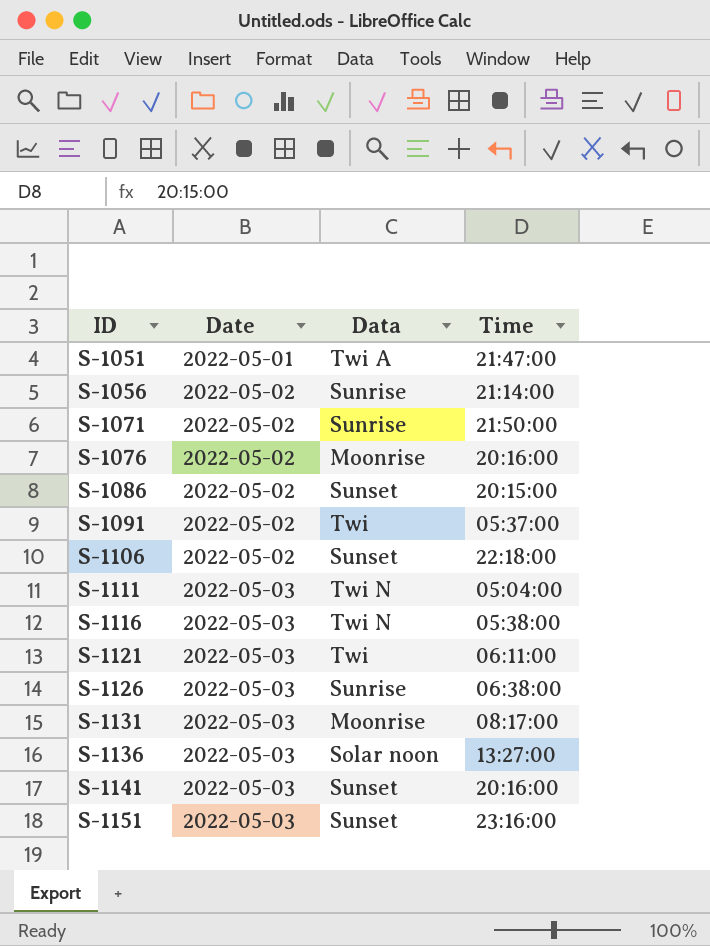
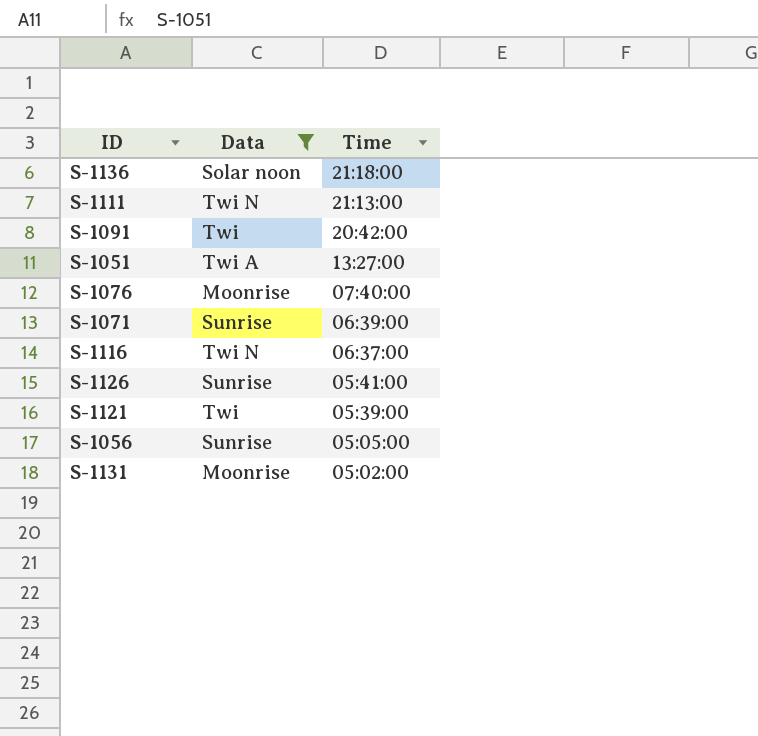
filter: none -> Data != Sunset
row order: ID ascending -> Time descending
column Date | position: 2 -> none
S-1136 | Time: 13:27:00 -> 21:18:00
S-1111 | Time: 05:04:00 -> 21:13:00
S-1091 | Time: 05:37:00 -> 20:42:00
S-1051 | Time: 21:47:00 -> 13:27:00
S-1076 | Time: 20:16:00 -> 07:40:00
S-1071 | Time: 21:50:00 -> 06:39:00
S-1116 | Time: 05:38:00 -> 06:37:00
S-1126 | Time: 06:38:00 -> 05:41:00
S-1121 | Time: 06:11:00 -> 05:39:00
S-1056 | Time: 21:14:00 -> 05:05:00
S-1131 | Time: 08:17:00 -> 05:02:00

